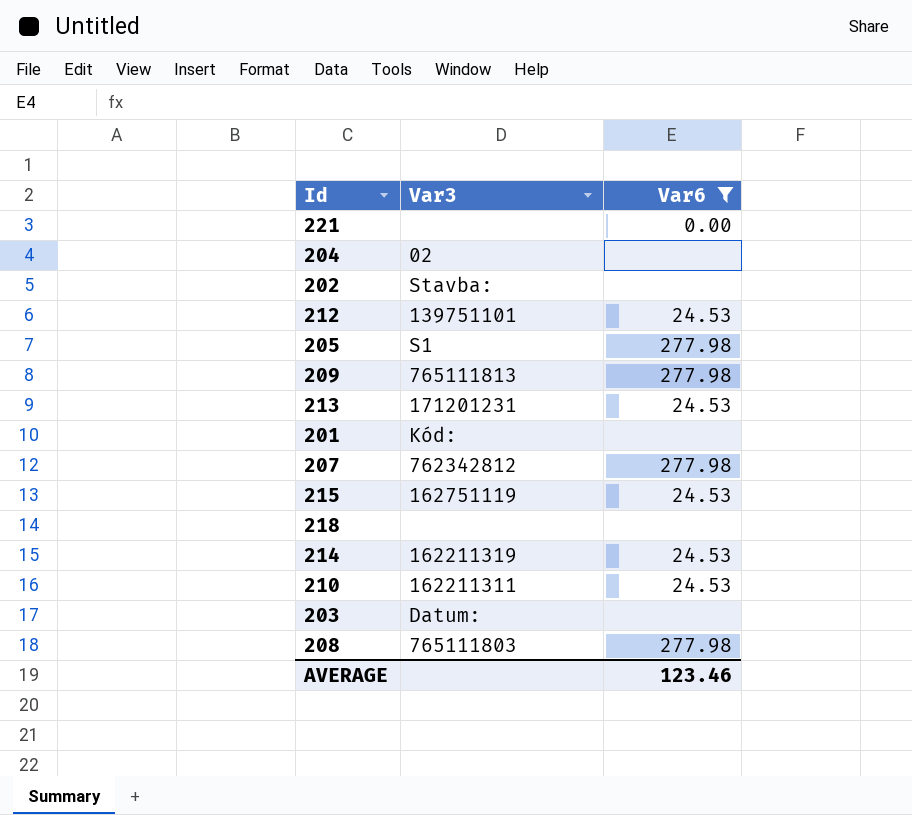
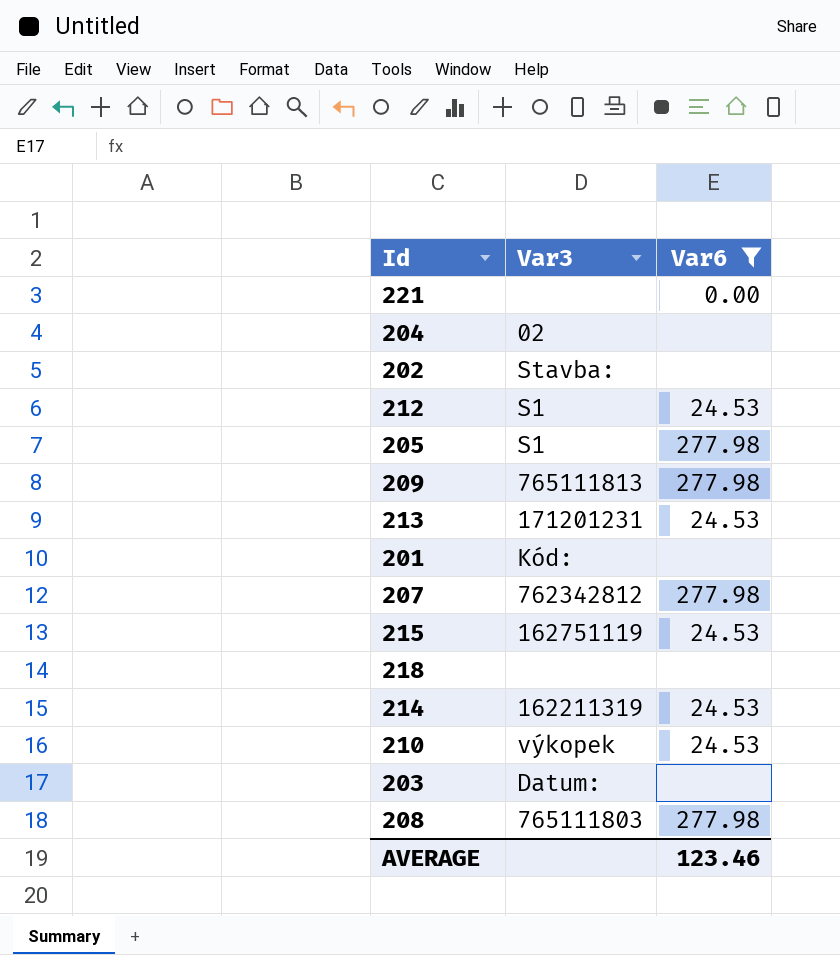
212 | Var3: 139751101 -> S1
210 | Var3: 162211311 -> výkopek

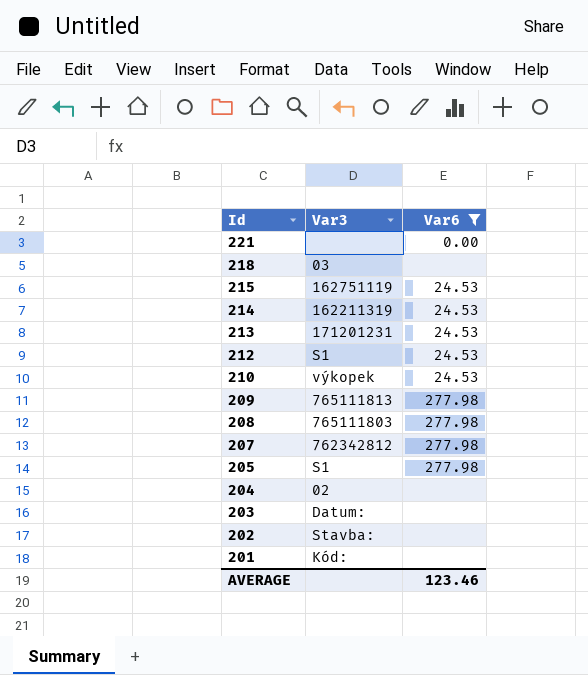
row order: none -> Id descending
218 | Var3: none -> 03

